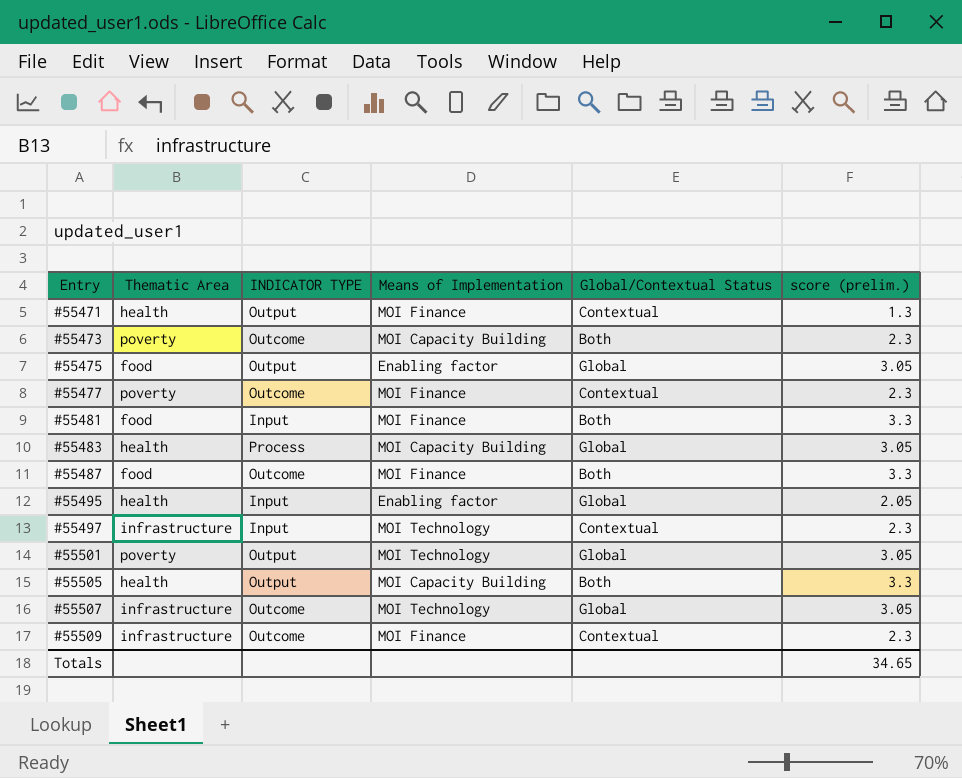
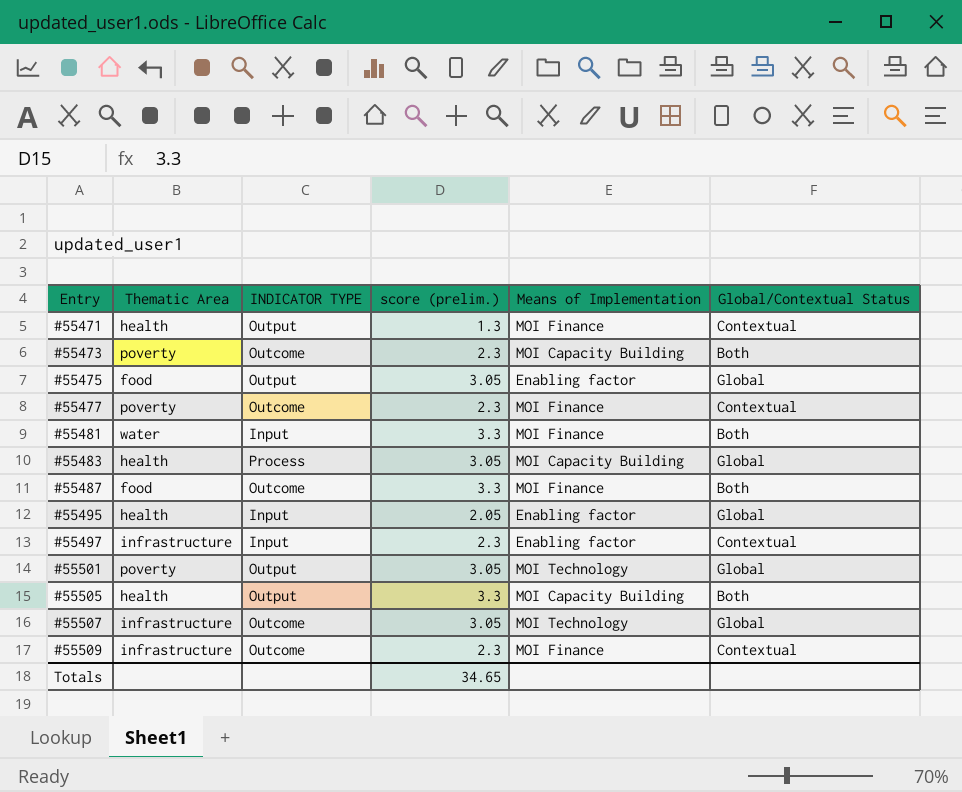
column score (prelim.) | position: 6 -> 4
#55481 | Thematic Area: food -> water
#55497 | Means of Implementation: MOI Technology -> Enabling factor

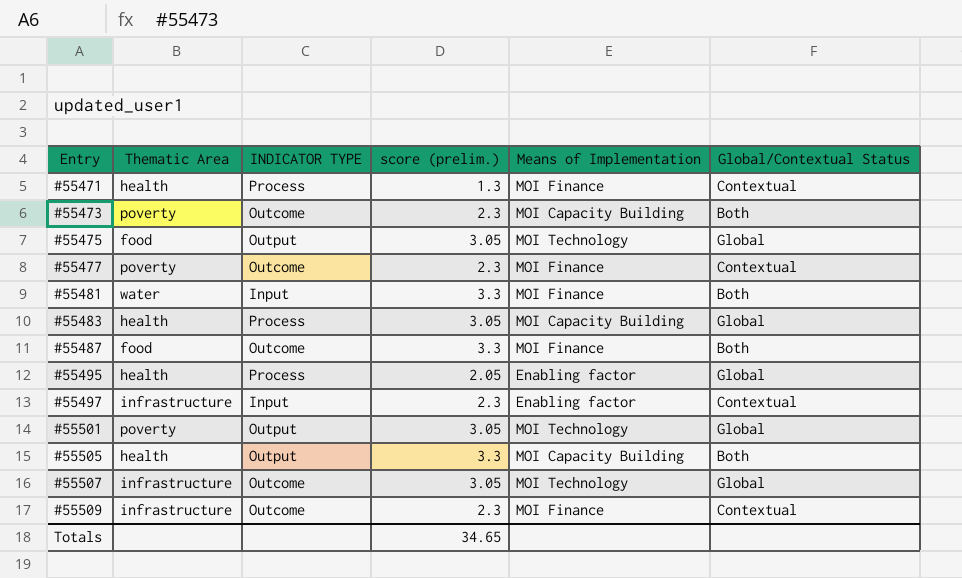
#55471 | INDICATOR TYPE: Output -> Process
#55475 | Means of Implementation: Enabling factor -> MOI Technology
#55495 | INDICATOR TYPE: Input -> Process

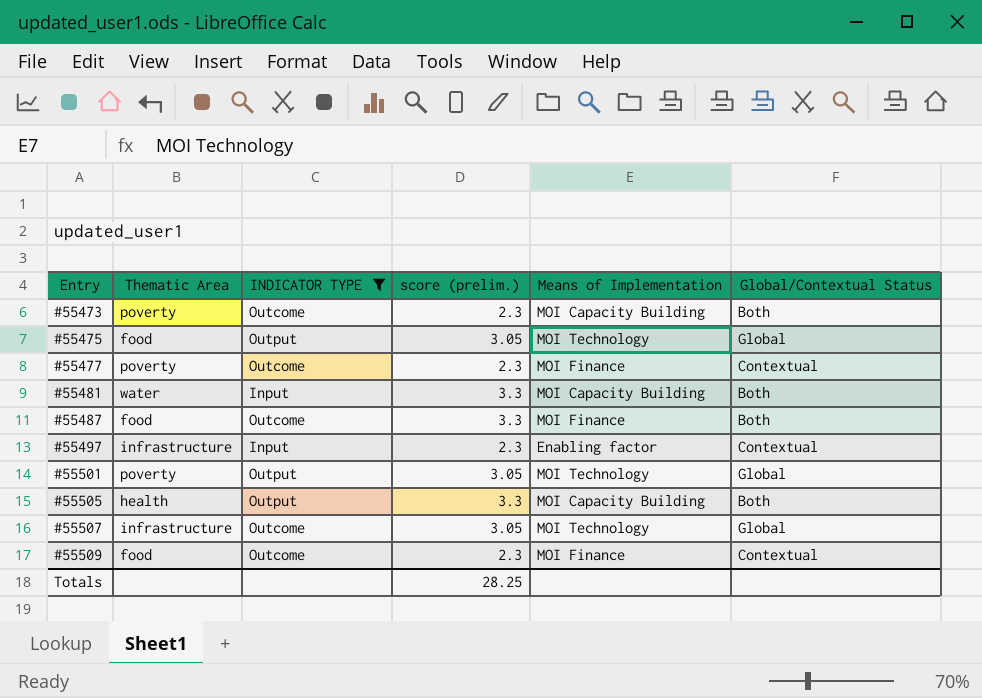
filter: none -> INDICATOR TYPE != Process
#55481 | Means of Implementation: MOI Finance -> MOI Capacity Building
#55509 | Thematic Area: infrastructure -> food
Totals | score (prelim.): 34.65 -> 28.25

